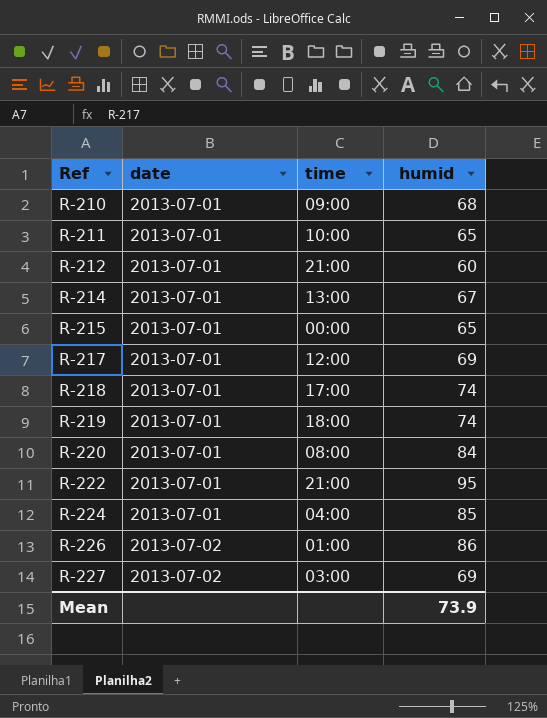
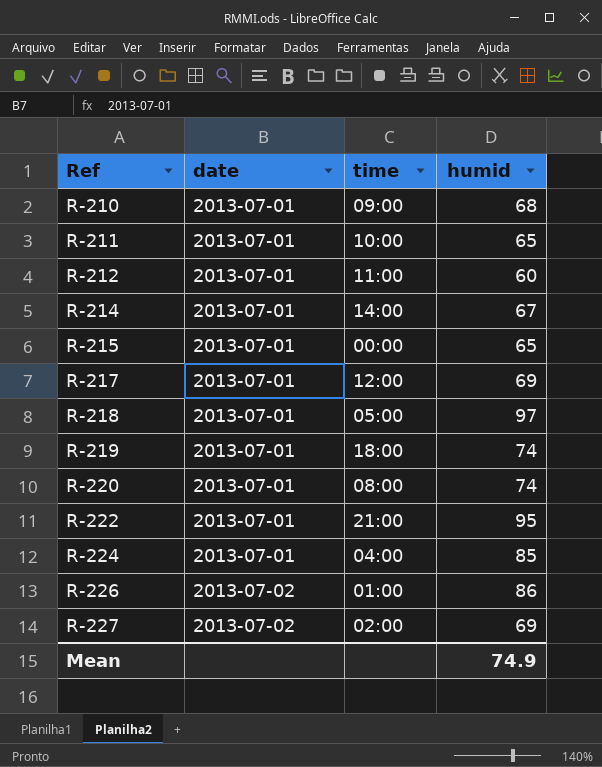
R-212 | time: 21:00 -> 11:00
R-214 | time: 13:00 -> 14:00
R-218 | time: 17:00 -> 05:00
R-218 | humid: 74 -> 97
R-220 | humid: 84 -> 74
R-227 | time: 03:00 -> 02:00
Mean | humid: 73.9 -> 74.9

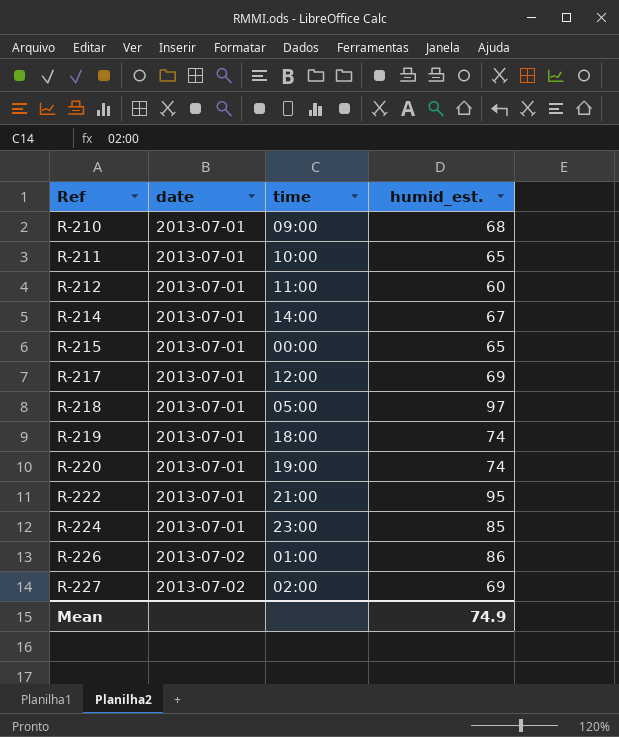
column name: humid -> humid_est.
R-220 | time: 08:00 -> 19:00
R-224 | time: 04:00 -> 23:00

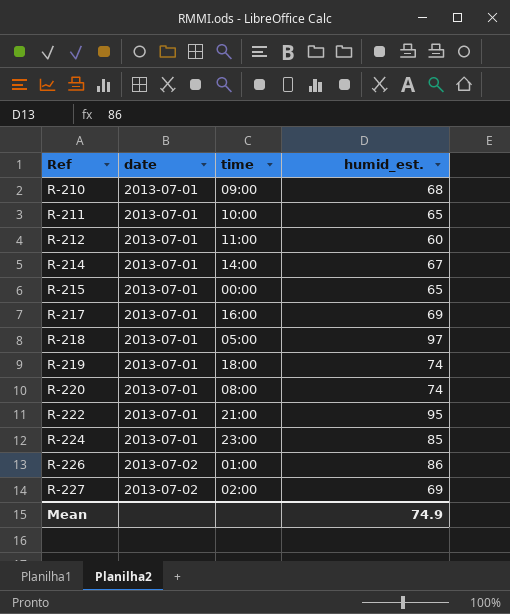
R-217 | time: 12:00 -> 16:00
R-220 | time: 19:00 -> 08:00

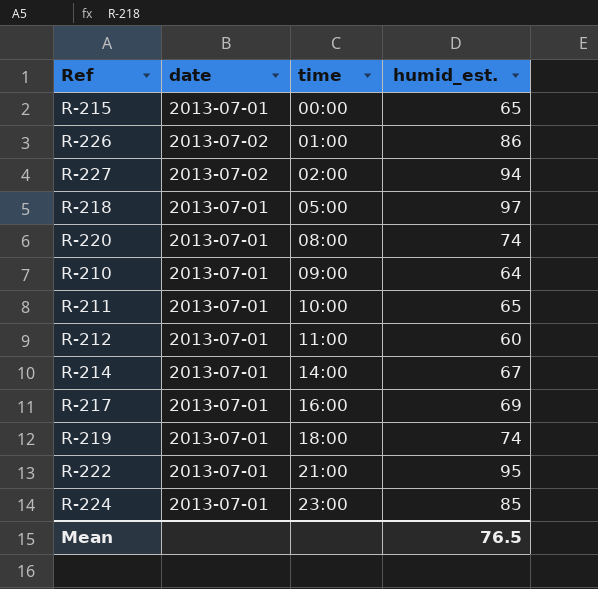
row order: Ref ascending -> time ascending
R-227 | humid_est.: 69 -> 94
R-210 | humid_est.: 68 -> 64
Mean | humid_est.: 74.9 -> 76.5

